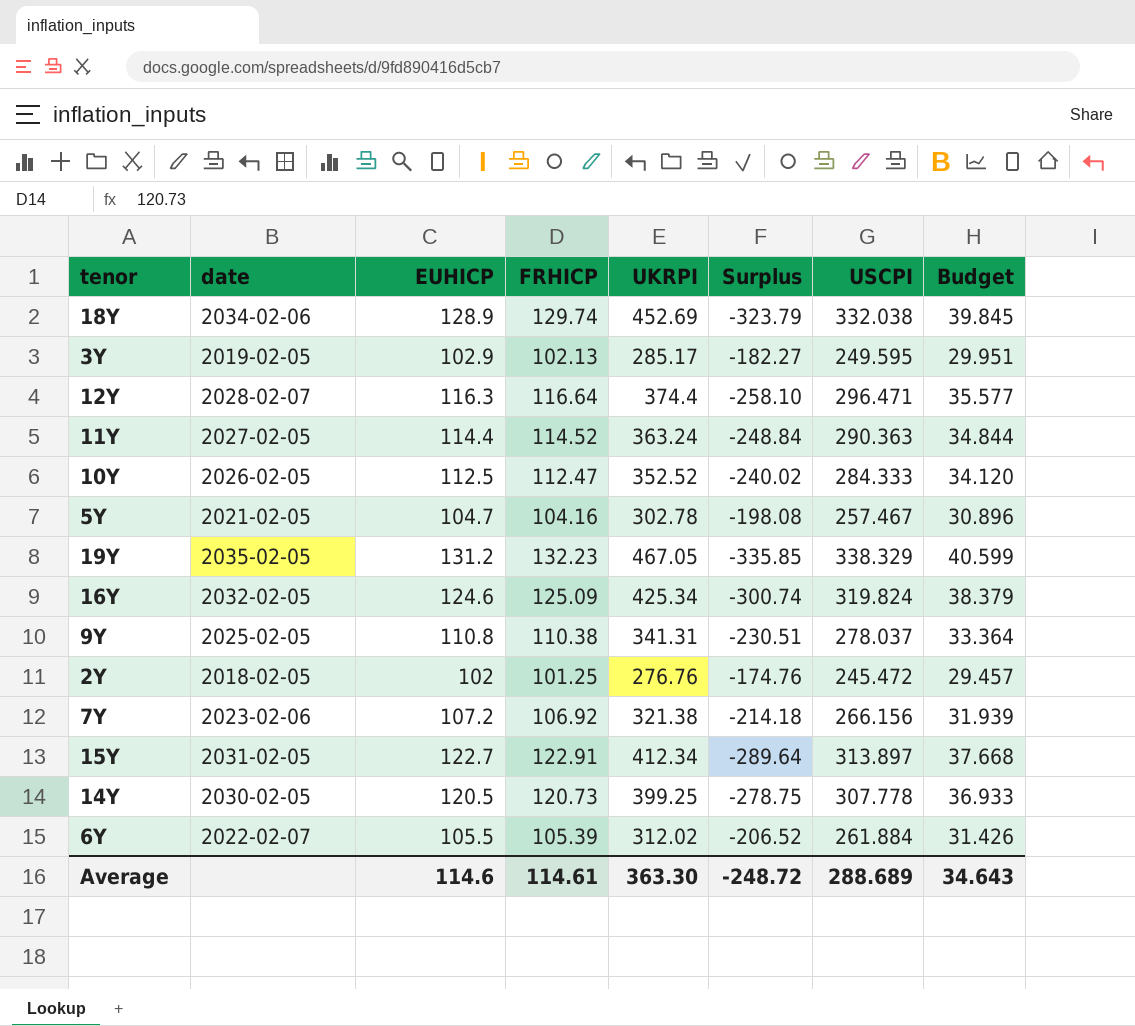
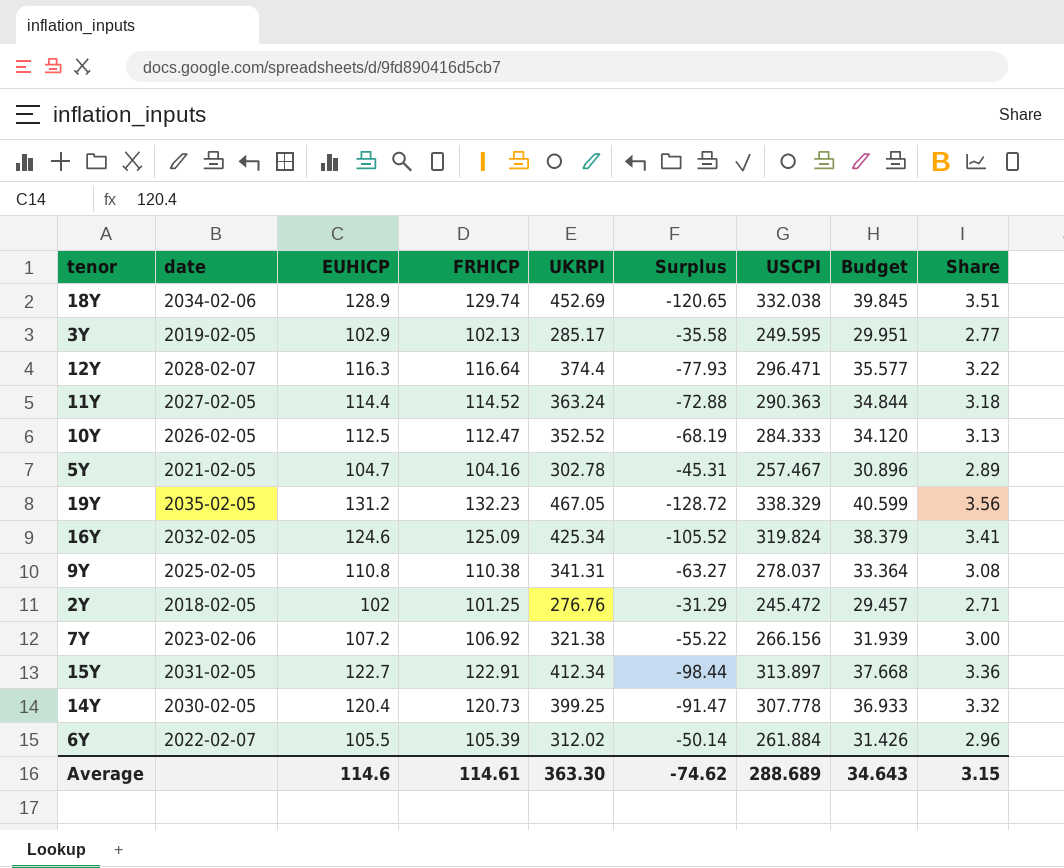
column Surplus | formula: [EUHICP] - [UKRPI] -> [USCPI] - [UKRPI]
column Share | formula: none -> [UKRPI] / [EUHICP]
14Y | EUHICP: 120.5 -> 120.4
Average | Surplus: -248.72 -> -74.62

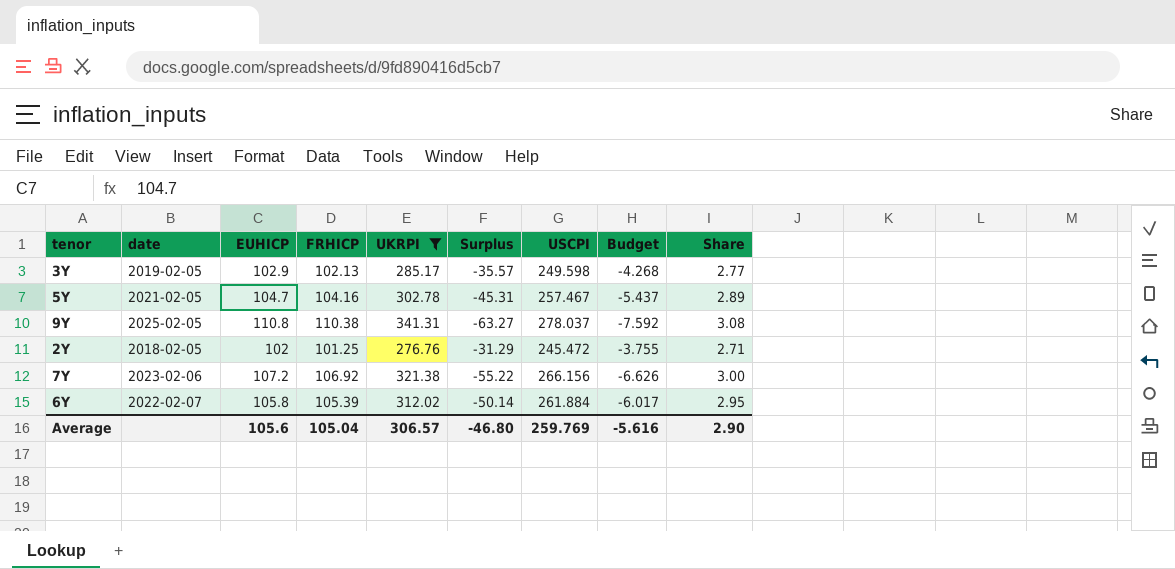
filter: none -> UKRPI <= 341.31
column Budget | formula: [USCPI] * 0.12 -> [Surplus] * 0.12
3Y | Surplus: -35.58 -> -35.57
3Y | USCPI: 249.595 -> 249.598
6Y | EUHICP: 105.5 -> 105.8
6Y | Share: 2.96 -> 2.95
Average | EUHICP: 114.6 -> 105.6
Average | FRHICP: 114.61 -> 105.04
Average | UKRPI: 363.30 -> 306.57
Average | Surplus: -74.62 -> -46.80
Average | USCPI: 288.689 -> 259.769
Average | Budget: 34.643 -> -5.616
Average | Share: 3.15 -> 2.90

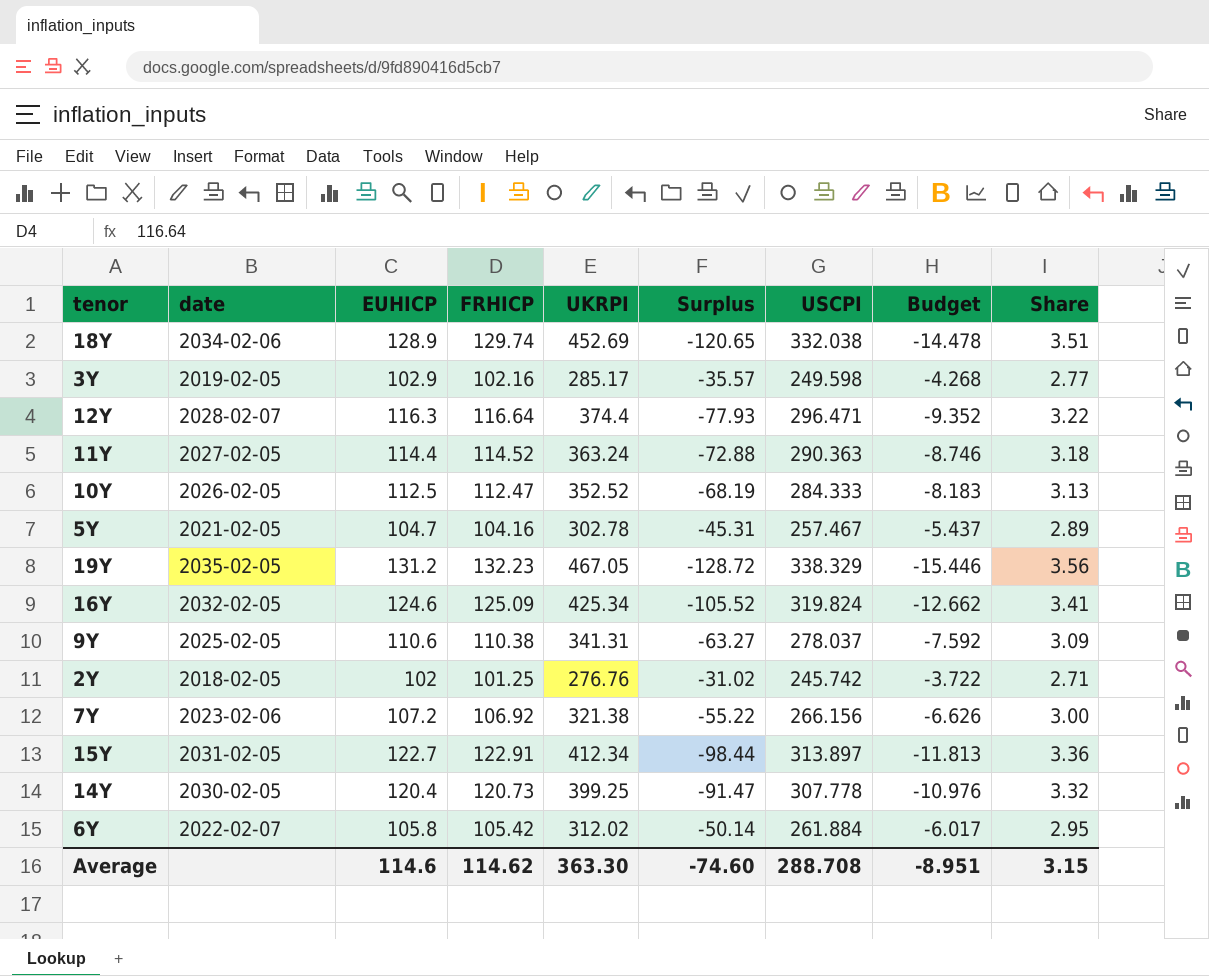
filter: UKRPI <= 341.31 -> none
3Y | FRHICP: 102.13 -> 102.16
9Y | EUHICP: 110.8 -> 110.6
9Y | Share: 3.08 -> 3.09
2Y | Surplus: -31.29 -> -31.02
2Y | USCPI: 245.472 -> 245.742
2Y | Budget: -3.755 -> -3.722
6Y | FRHICP: 105.39 -> 105.42
Average | EUHICP: 105.6 -> 114.6
Average | FRHICP: 105.04 -> 114.62
Average | UKRPI: 306.57 -> 363.30
Average | Surplus: -46.80 -> -74.60
Average | USCPI: 259.769 -> 288.708
Average | Budget: -5.616 -> -8.951
Average | Share: 2.90 -> 3.15

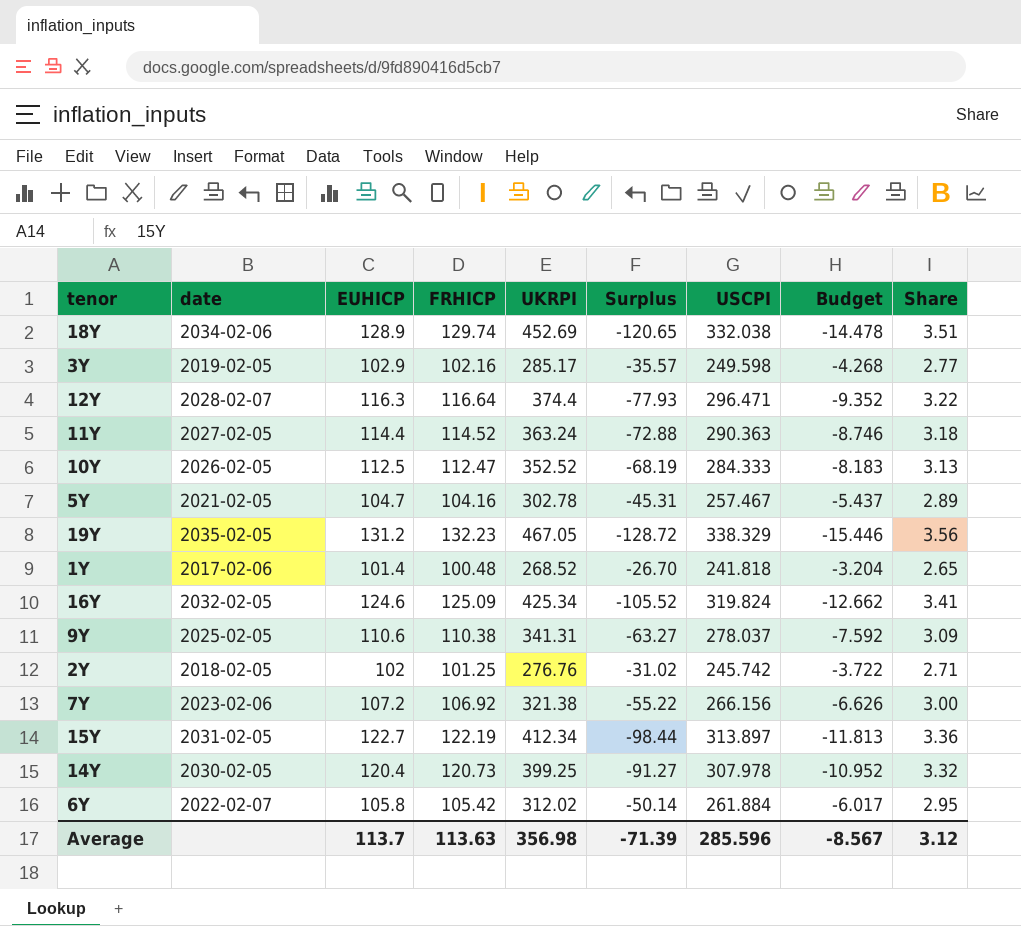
row 1Y: none -> 2017-02-06 | 101.4 | 100.48 | 268.52 | -26.70 | 241.818 | -3.204 | 2.65
15Y | FRHICP: 122.91 -> 122.19
14Y | Surplus: -91.47 -> -91.27
14Y | USCPI: 307.778 -> 307.978
14Y | Budget: -10.976 -> -10.952
Average | EUHICP: 114.6 -> 113.7
Average | FRHICP: 114.62 -> 113.63
Average | UKRPI: 363.30 -> 356.98
Average | Surplus: -74.60 -> -71.39
Average | USCPI: 288.708 -> 285.596
Average | Budget: -8.951 -> -8.567
Average | Share: 3.15 -> 3.12

